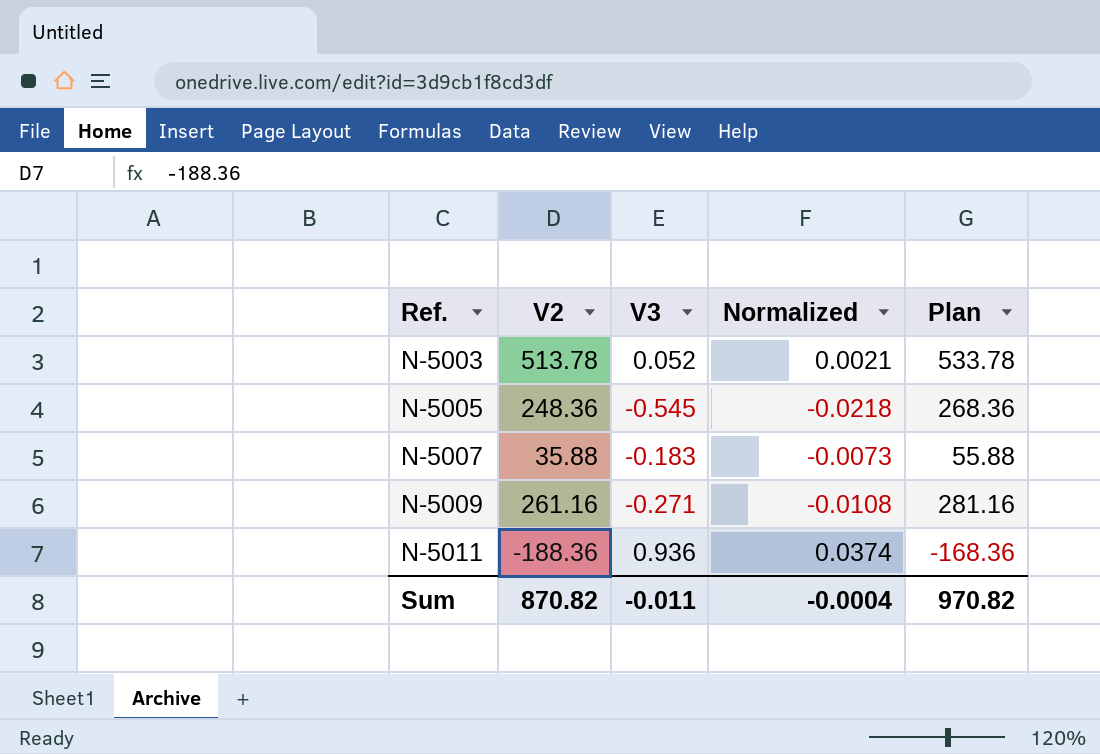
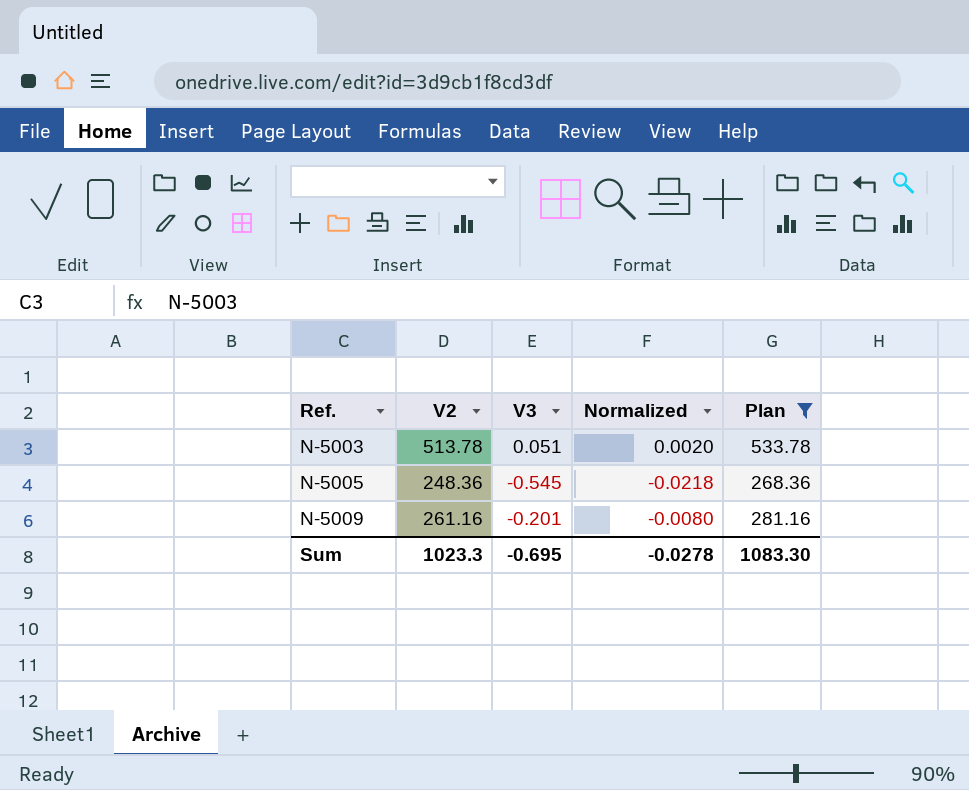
filter: none -> Plan >= 268.36
N-5003 | V3: 0.052 -> 0.051
N-5003 | Normalized: 0.0021 -> 0.0020
N-5009 | V3: -0.271 -> -0.201
N-5009 | Normalized: -0.0108 -> -0.0080
Sum | V2: 870.82 -> 1023.3
Sum | V3: -0.011 -> -0.695
Sum | Normalized: -0.0004 -> -0.0278
Sum | Plan: 970.82 -> 1083.30

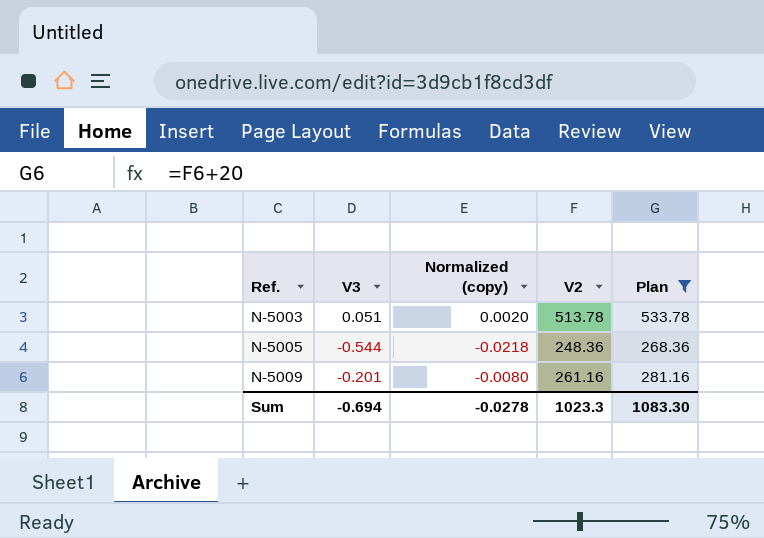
column name: Normalized -> Normalized (copy)
column V2 | position: 2 -> 4
N-5005 | V3: -0.545 -> -0.544
Sum | V3: -0.695 -> -0.694

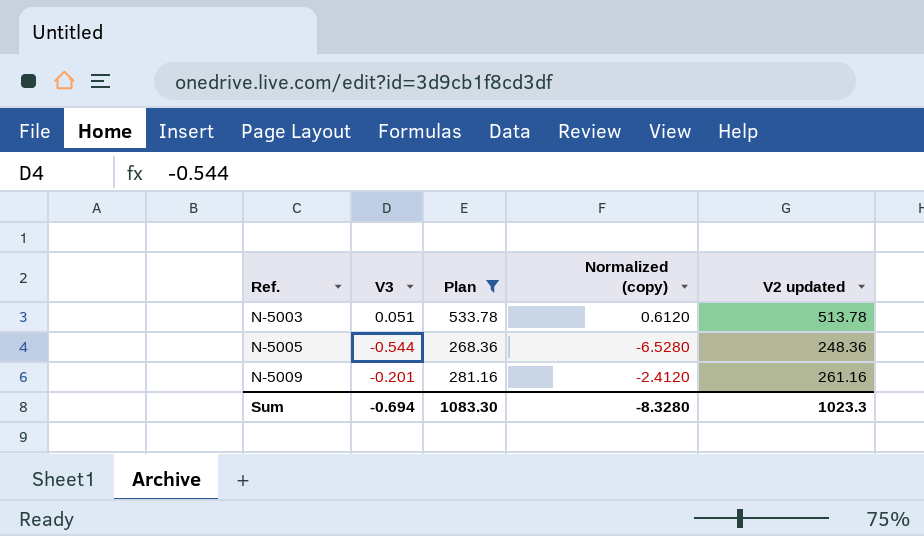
column Plan | position: 5 -> 3
column Normalized (copy) | formula: [V3] * 0.04 -> [V3] * 12
column name: V2 -> V2 updated
Sum | Normalized (copy): -0.0278 -> -8.3280

